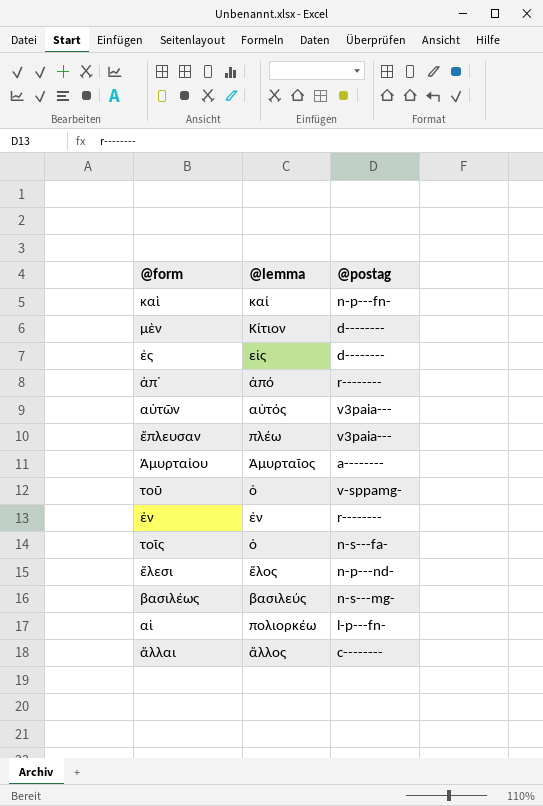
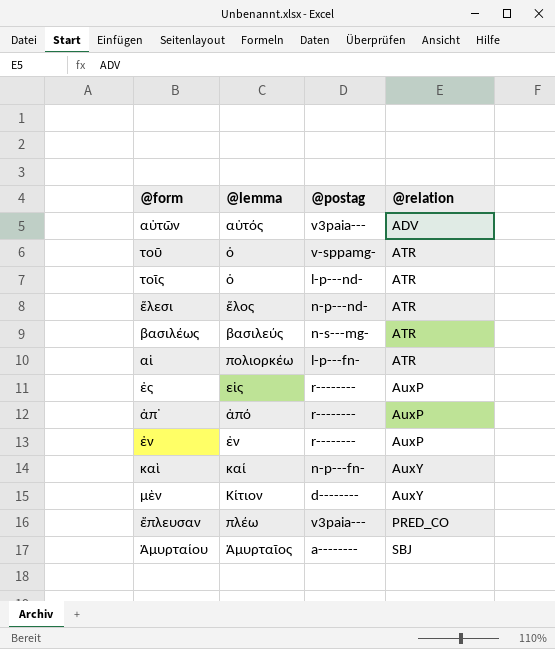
row order: none -> @relation ascending
column @relation | position: none -> 4
row ἄλλαι: ἄλλος | c-------- -> none
τοῖς | @postag: n-s---fa- -> l-p---nd-
ἐς | @postag: d-------- -> r--------

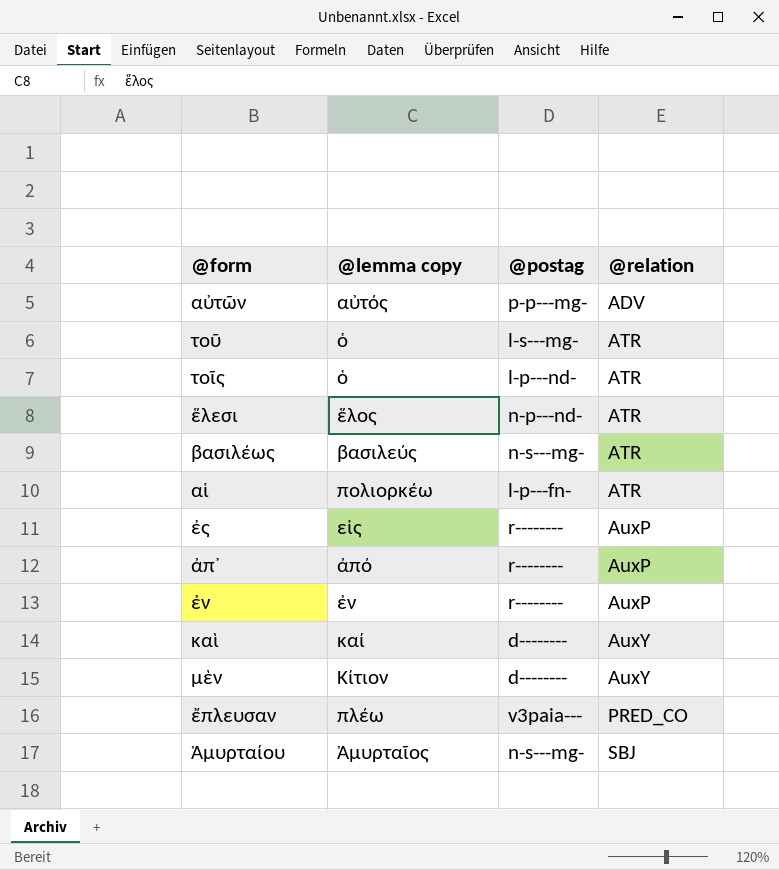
column name: @lemma -> @lemma copy
αὐτῶν | @postag: v3paia--- -> p-p---mg-
τοῦ | @postag: v-sppamg- -> l-s---mg-
καὶ | @postag: n-p---fn- -> d--------
Ἀμυρταίου | @postag: a-------- -> n-s---mg-

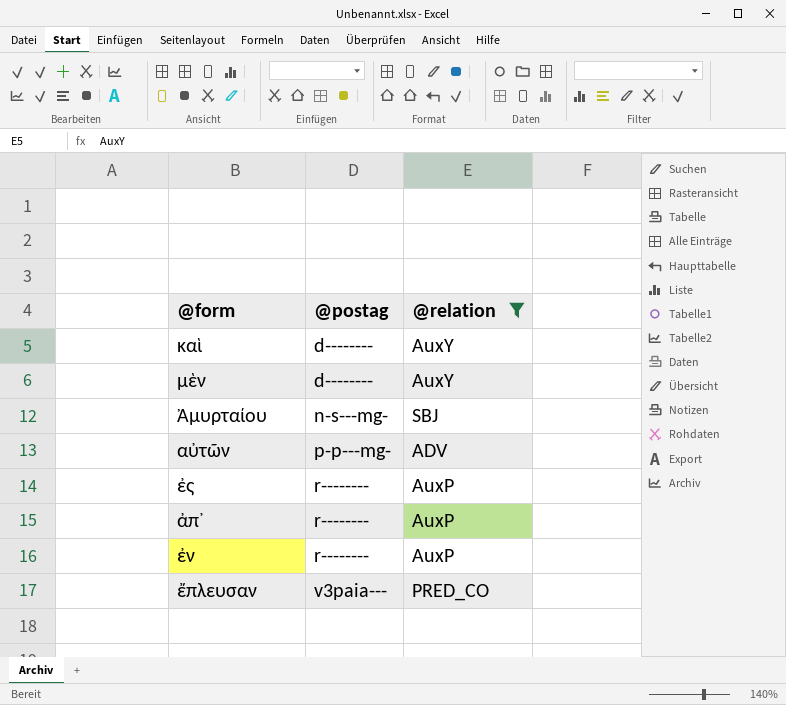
filter: none -> @relation != ATR
row order: @relation ascending -> @postag ascending
column @lemma copy | position: 2 -> none

